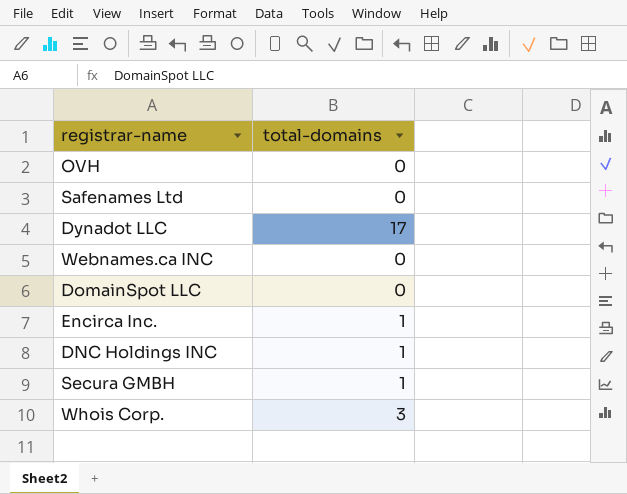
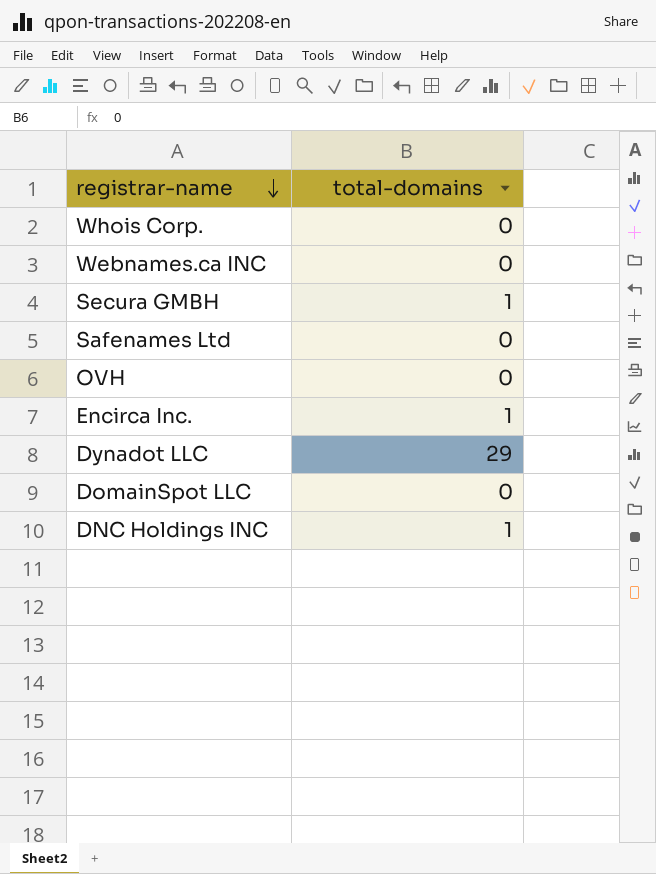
row order: none -> registrar-name descending
Whois Corp. | total-domains: 3 -> 0
Dynadot LLC | total-domains: 17 -> 29

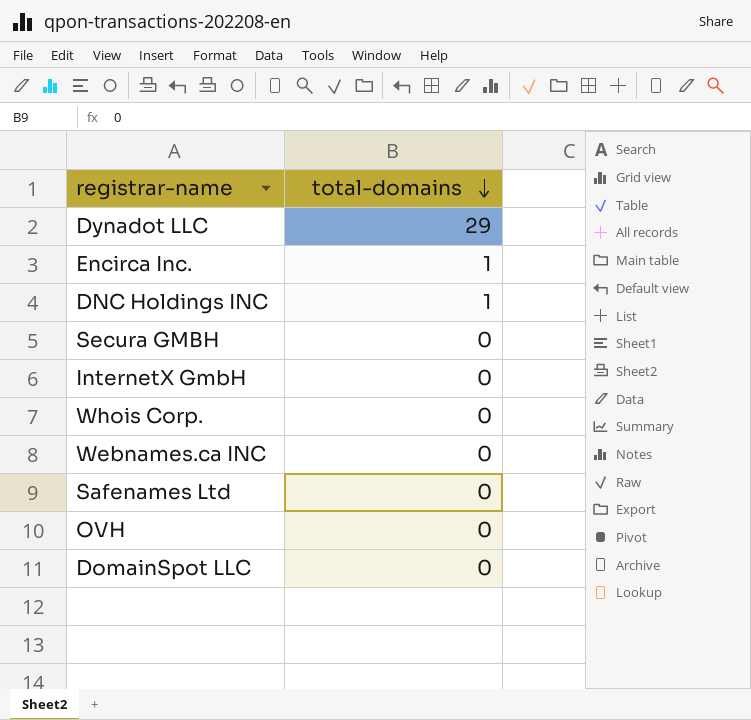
row order: registrar-name descending -> total-domains descending
Secura GMBH | total-domains: 1 -> 0
row InternetX GmbH: none -> 0

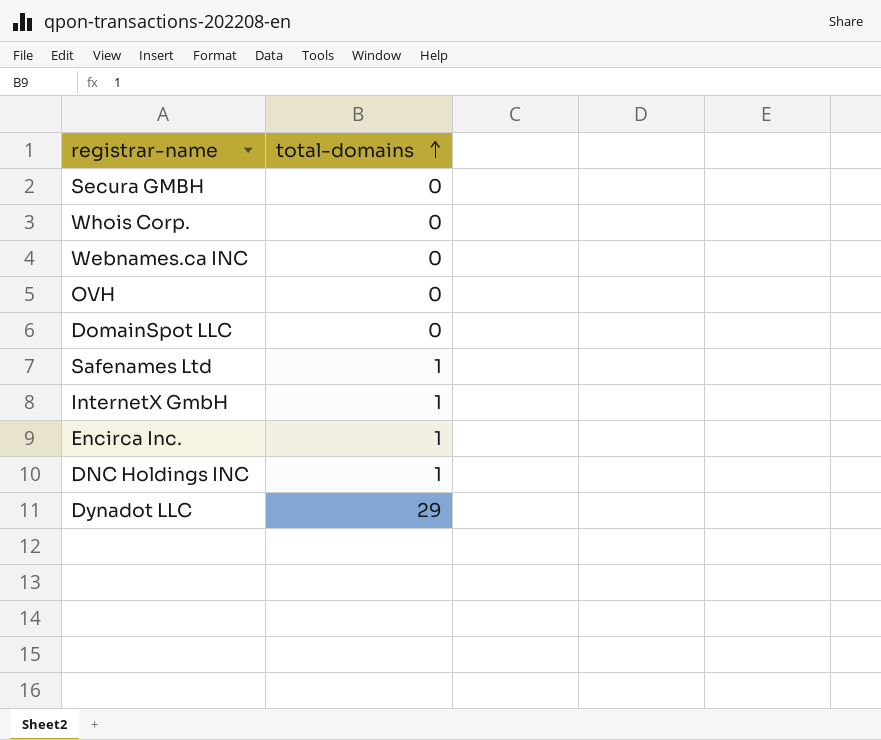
row order: total-domains descending -> total-domains ascending
Safenames Ltd | total-domains: 0 -> 1
InternetX GmbH | total-domains: 0 -> 1

